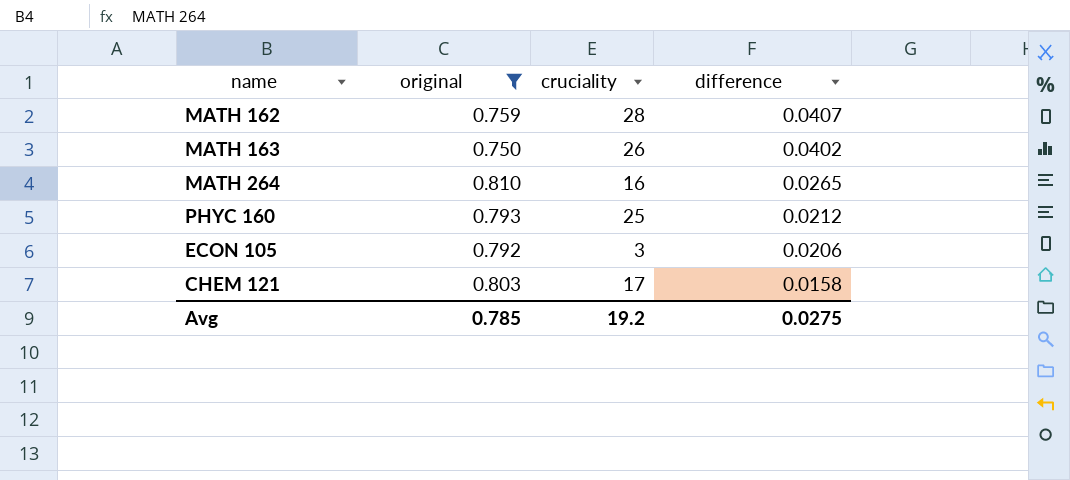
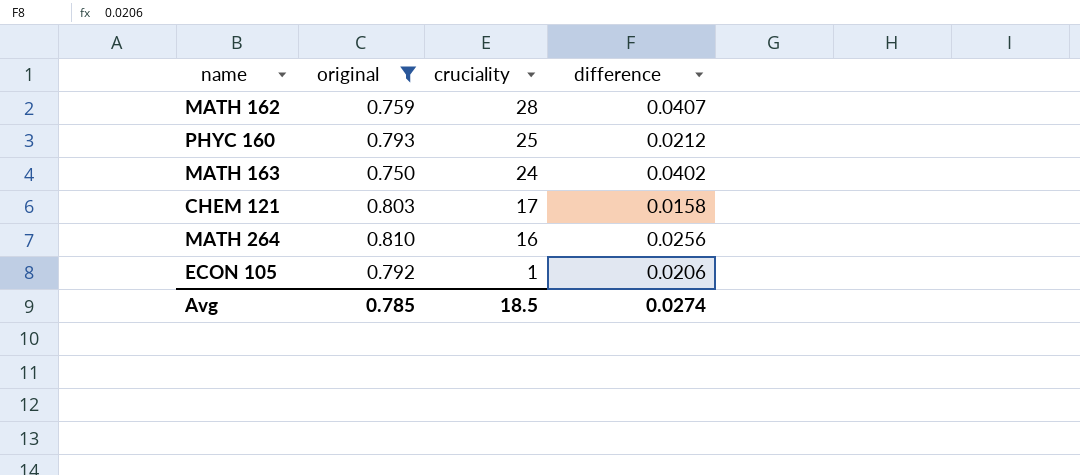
row order: difference descending -> cruciality descending
MATH 163 | cruciality: 26 -> 24
MATH 264 | difference: 0.0265 -> 0.0256
ECON 105 | cruciality: 3 -> 1
Avg | cruciality: 19.2 -> 18.5
Avg | difference: 0.0275 -> 0.0274

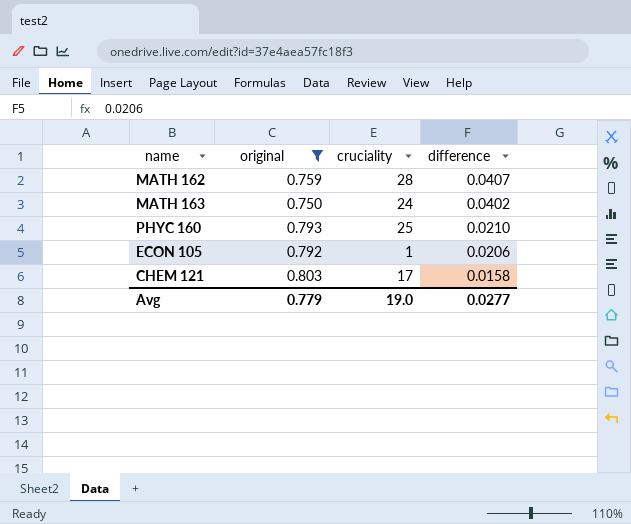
row order: cruciality descending -> difference descending
row MATH 264: 0.810 | 16 | 0.0256 -> none
PHYC 160 | difference: 0.0212 -> 0.0210
Avg | original: 0.785 -> 0.779
Avg | cruciality: 18.5 -> 19.0
Avg | difference: 0.0274 -> 0.0277

